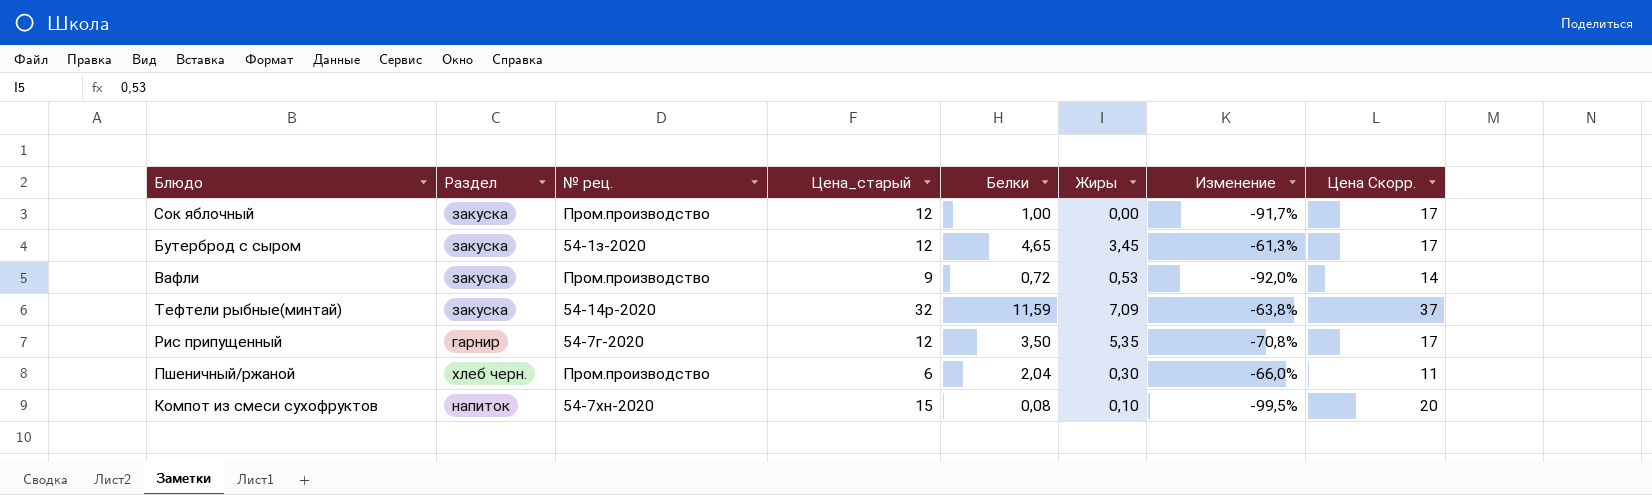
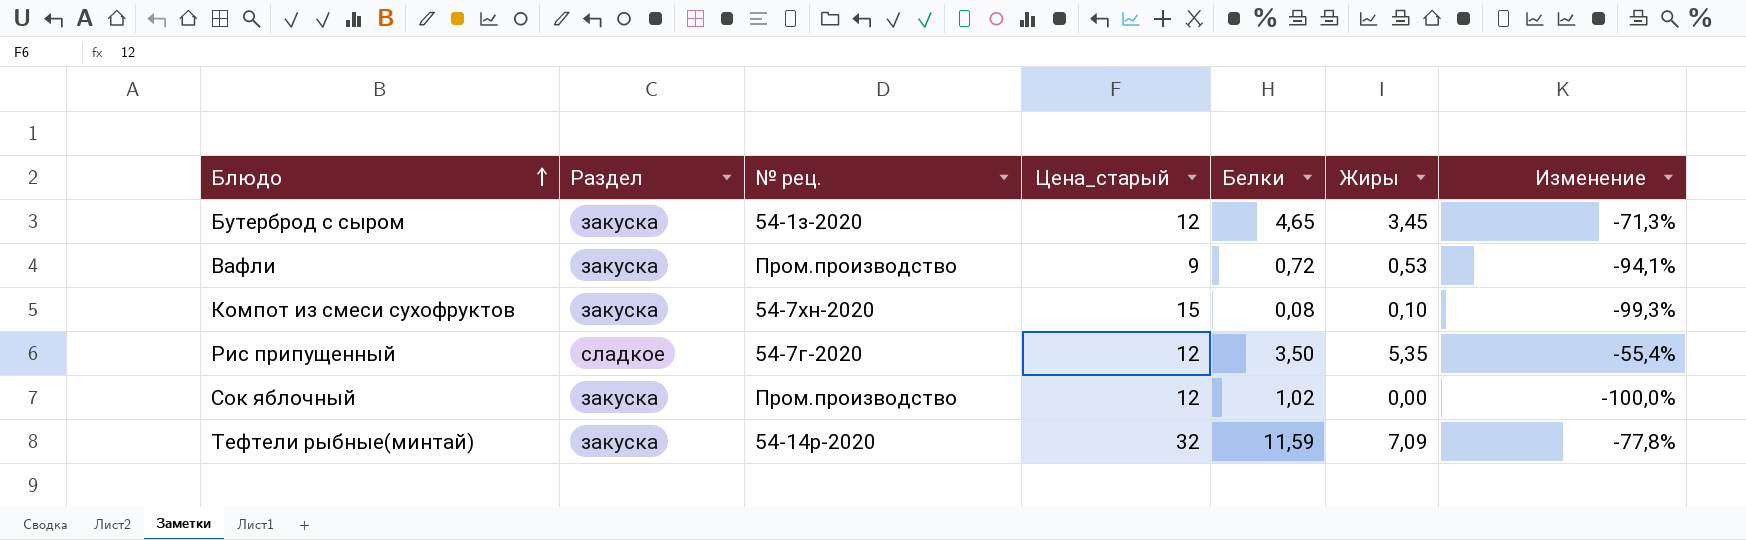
row order: none -> Блюдо ascending
column Цена Скорр. | formula: [Цена_старый] + 5 -> none
column Изменение | formula: ([Белки] - [Цена_старый]) / [Цена_старый] -> ([Жиры] - [Цена_старый]) / [Цена_старый]
row Пшеничный/ржаной: хлеб черн. | Пром.производство | 6 | 2,04 | 0,30 | -66,0% | 11 -> none
Компот из смеси сухофруктов | Раздел: напиток -> закуска
Рис припущенный | Раздел: гарнир -> сладкое
Сок яблочный | Белки: 1,00 -> 1,02

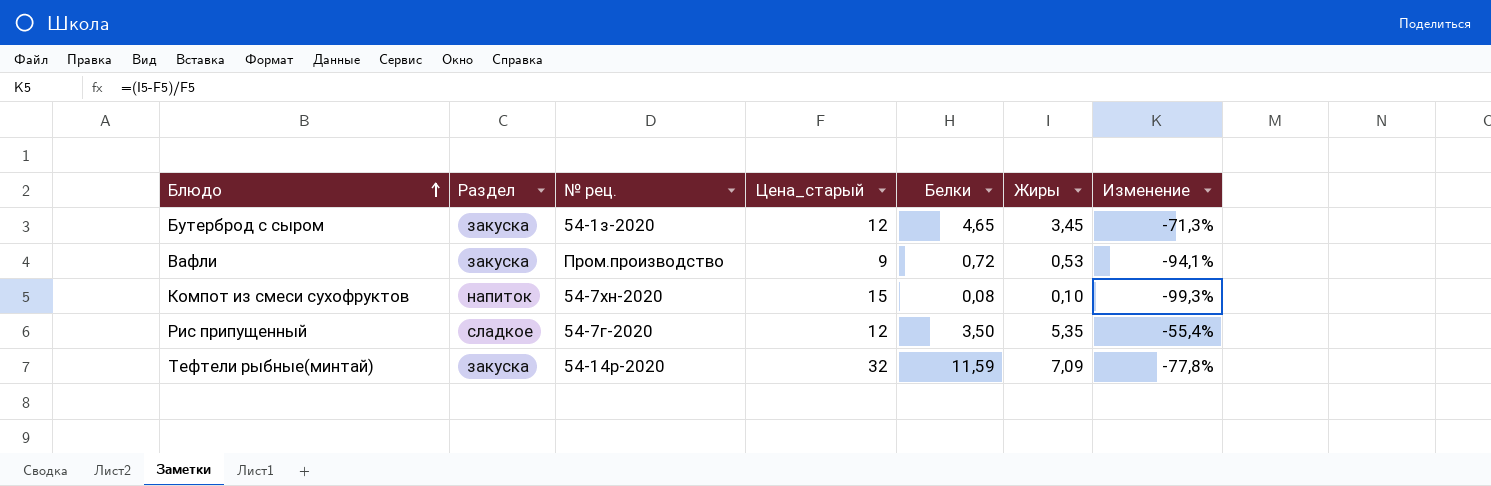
row Сок яблочный: закуска | Пром.производство | 12 | 1,02 | 0,00 | -100,0% -> none
Компот из смеси сухофруктов | Раздел: закуска -> напиток

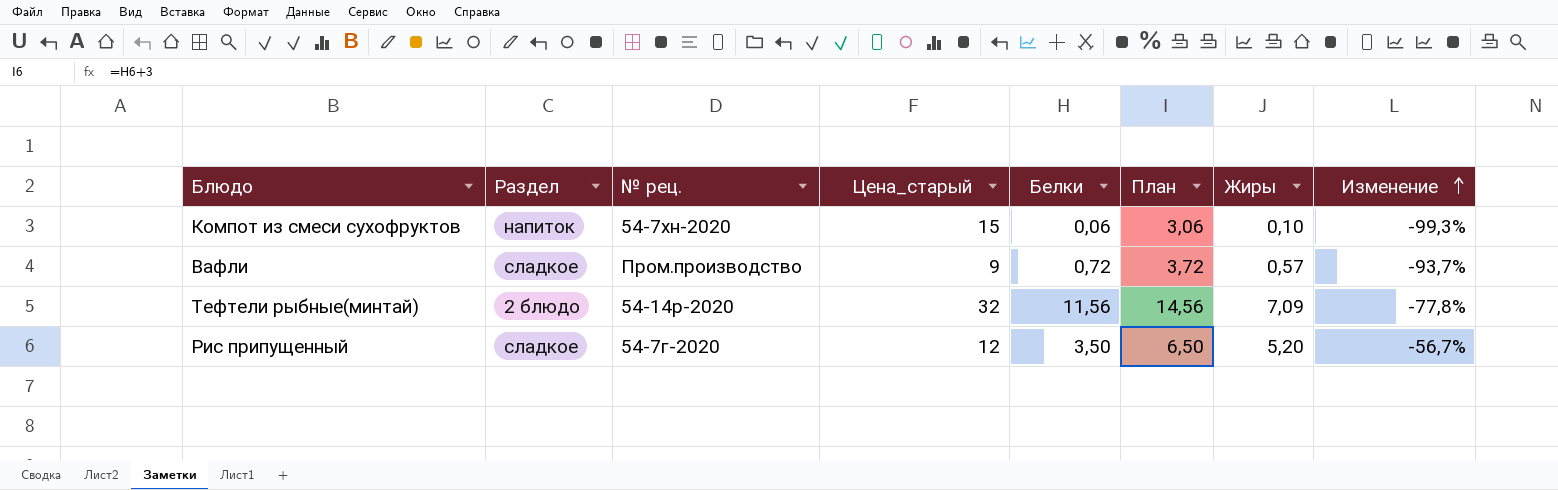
row order: Блюдо ascending -> Изменение ascending
column План | formula: none -> [Белки] + 3
row Бутерброд с сыром: закуска | 54-1з-2020 | 12 | 4,65 | 3,45 | -71,3% -> none
Компот из смеси сухофруктов | Белки: 0,08 -> 0,06
Вафли | Раздел: закуска -> сладкое
Вафли | Жиры: 0,53 -> 0,57
Вафли | Изменение: -94,1% -> -93,7%
Тефтели рыбные(минтай) | Раздел: закуска -> 2 блюдо
Тефтели рыбные(минтай) | Белки: 11,59 -> 11,56
Рис припущенный | Жиры: 5,35 -> 5,20
Рис припущенный | Изменение: -55,4% -> -56,7%

